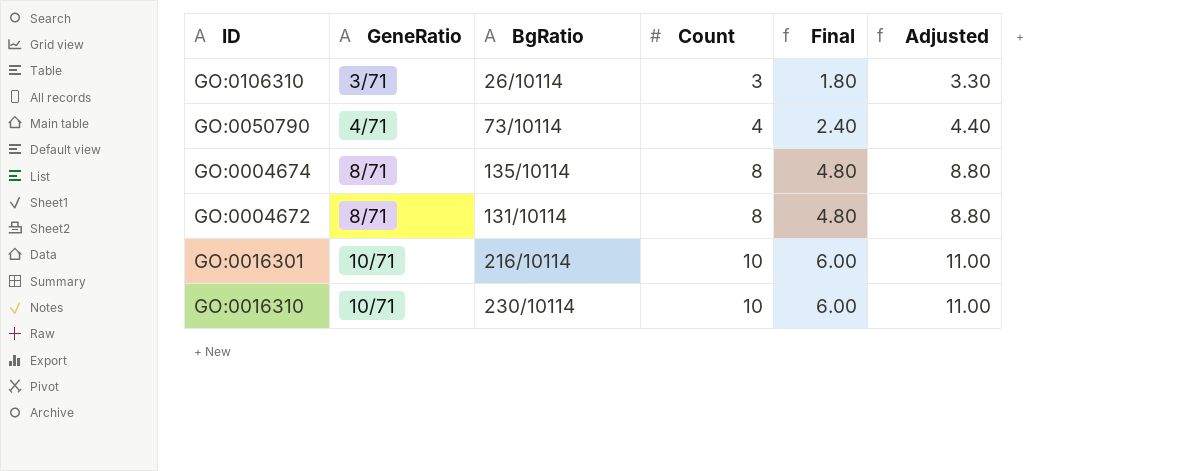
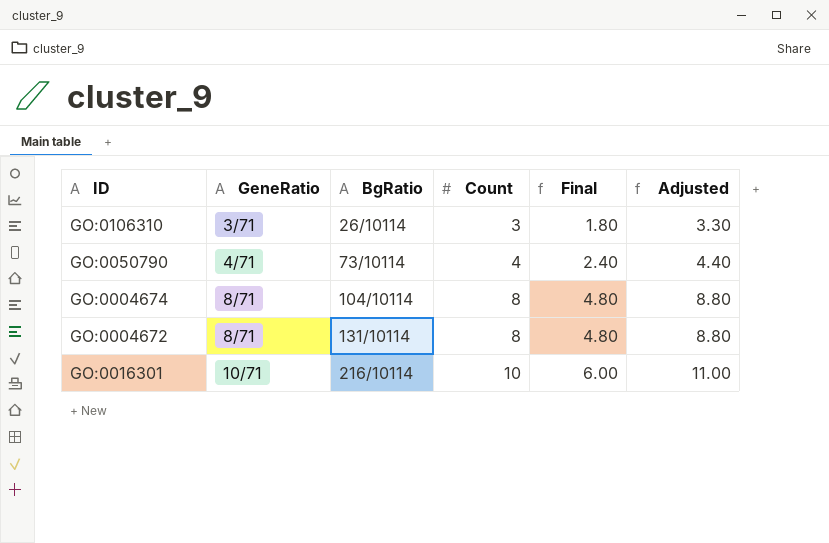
row GO:0016310: 10/71 | 230/10114 | 10 | 6.00 | 11.00 -> none
GO:0004674 | BgRatio: 135/10114 -> 104/10114

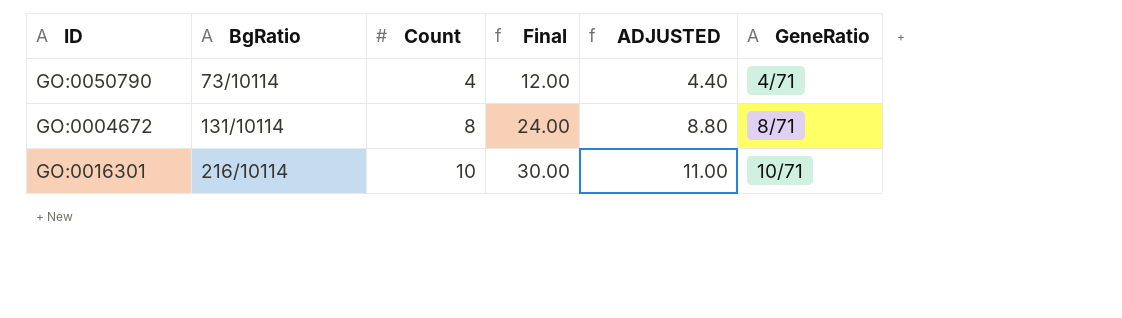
column Final | formula: [Count] * 0.6 -> [Count] * 3
column name: Adjusted -> ADJUSTED
column GeneRatio | position: 2 -> 6
row GO:0106310: 3/71 | 26/10114 | 3 | 1.80 | 3.30 -> none
row GO:0004674: 8/71 | 104/10114 | 8 | 4.80 | 8.80 -> none

